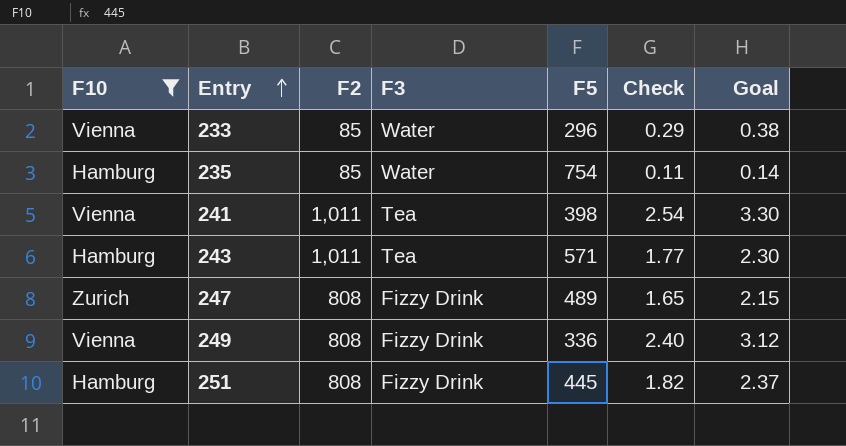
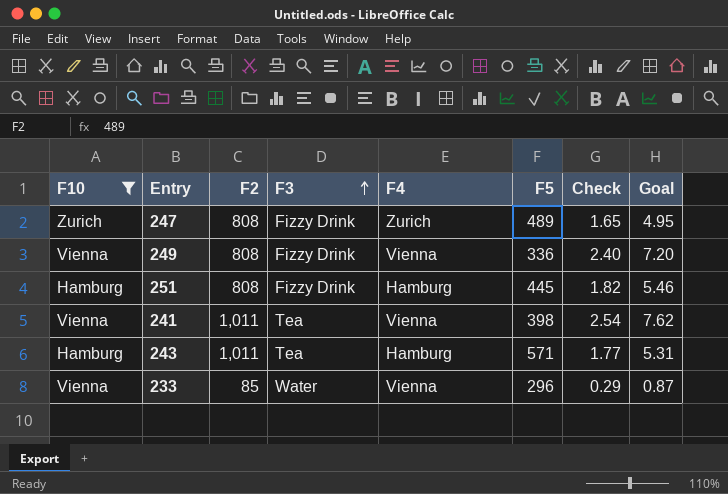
row order: Entry ascending -> F3 ascending
column F4 | position: none -> 5
column Goal | formula: [Check] * 1.3 -> [Check] * 3
row 235: Hamburg | 85 | Water | 754 | 0.11 | 0.14 -> none

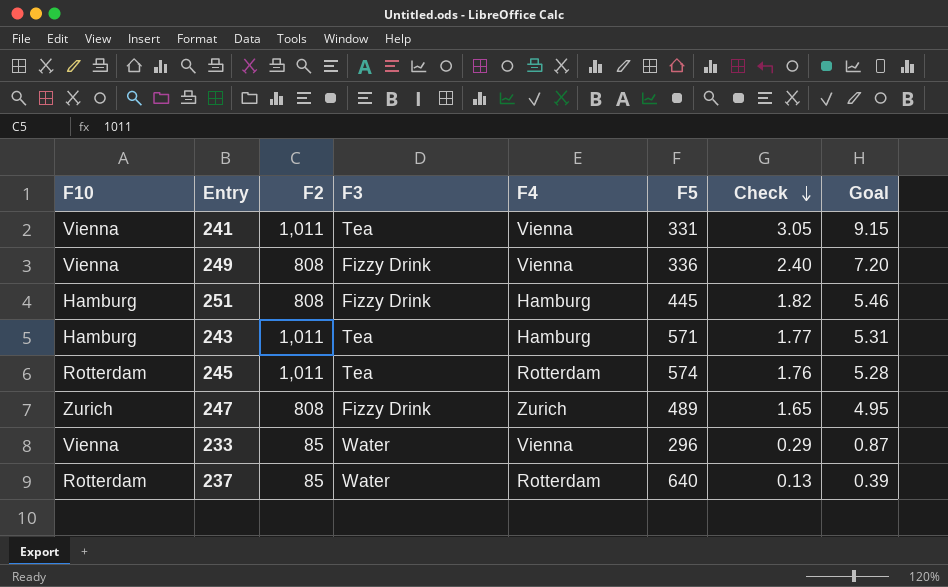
filter: F10 != Rotterdam -> none
row order: F3 ascending -> Check descending
241 | F5: 398 -> 331
241 | Check: 2.54 -> 3.05
241 | Goal: 7.62 -> 9.15

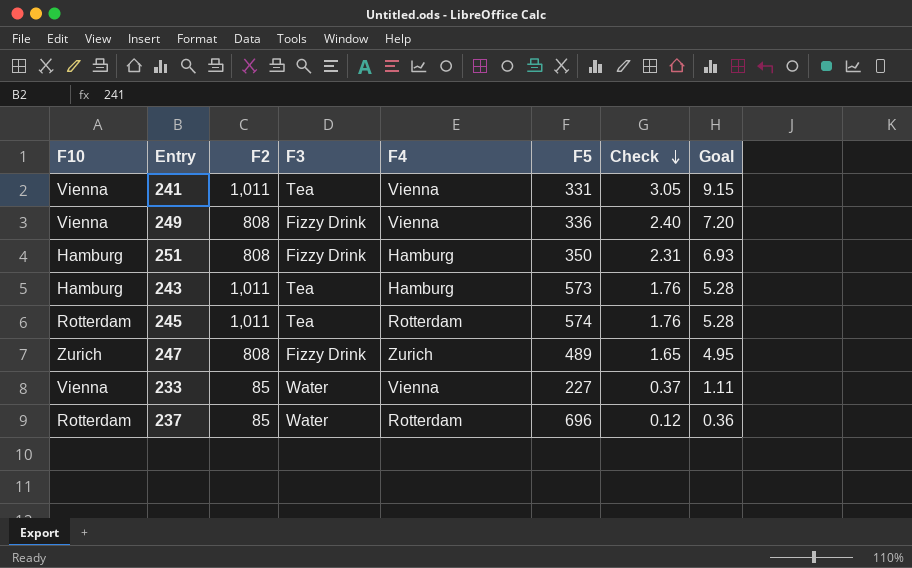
251 | F5: 445 -> 350
251 | Check: 1.82 -> 2.31
251 | Goal: 5.46 -> 6.93
243 | F5: 571 -> 573
243 | Check: 1.77 -> 1.76
243 | Goal: 5.31 -> 5.28
233 | F5: 296 -> 227
233 | Check: 0.29 -> 0.37
233 | Goal: 0.87 -> 1.11
237 | F5: 640 -> 696
237 | Check: 0.13 -> 0.12
237 | Goal: 0.39 -> 0.36

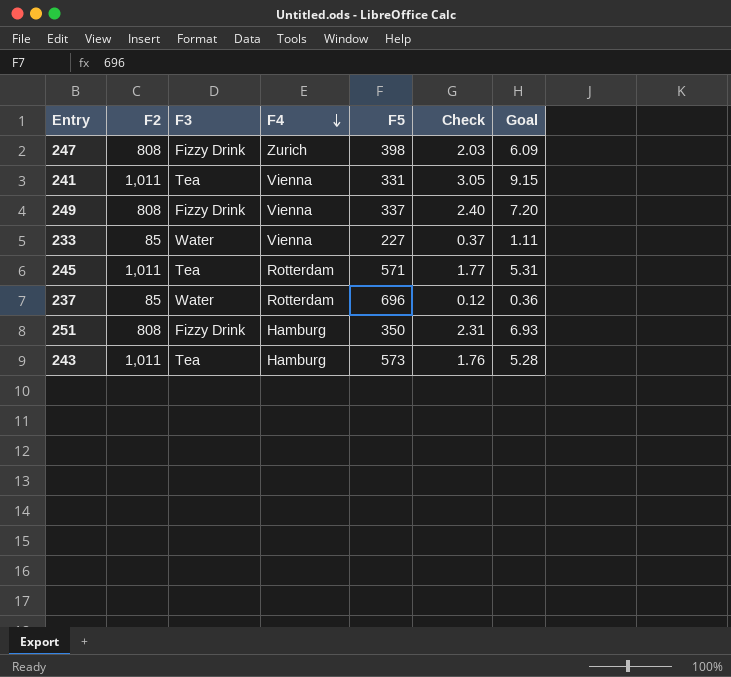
row order: Check descending -> F4 descending
column F10 | position: 1 -> none
247 | F5: 489 -> 398
247 | Check: 1.65 -> 2.03
247 | Goal: 4.95 -> 6.09
249 | F5: 336 -> 337
245 | F5: 574 -> 571
245 | Check: 1.76 -> 1.77
245 | Goal: 5.28 -> 5.31

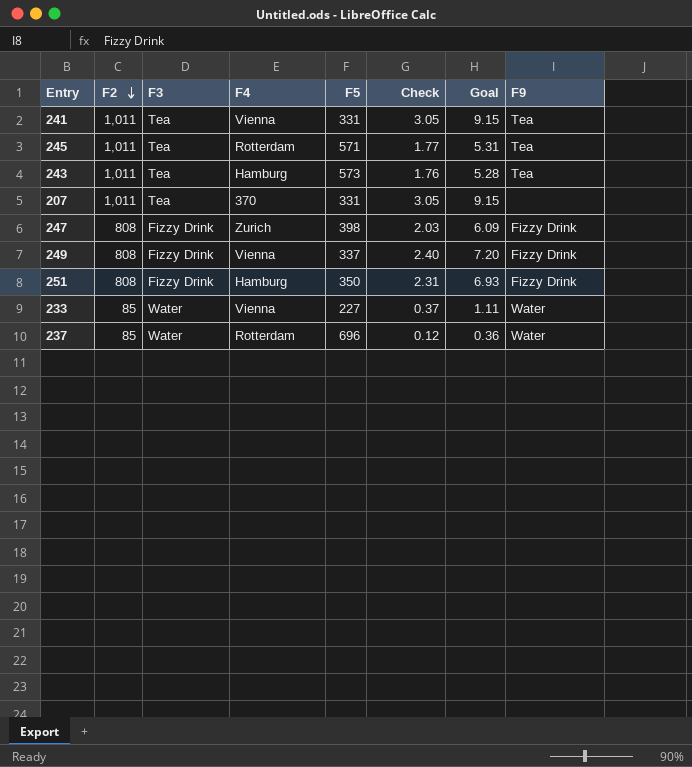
row order: F4 descending -> F2 descending
column F9 | position: none -> 8
row 207: none -> 1,011 | Tea | 370 | 331 | 3.05 | 9.15 | none

